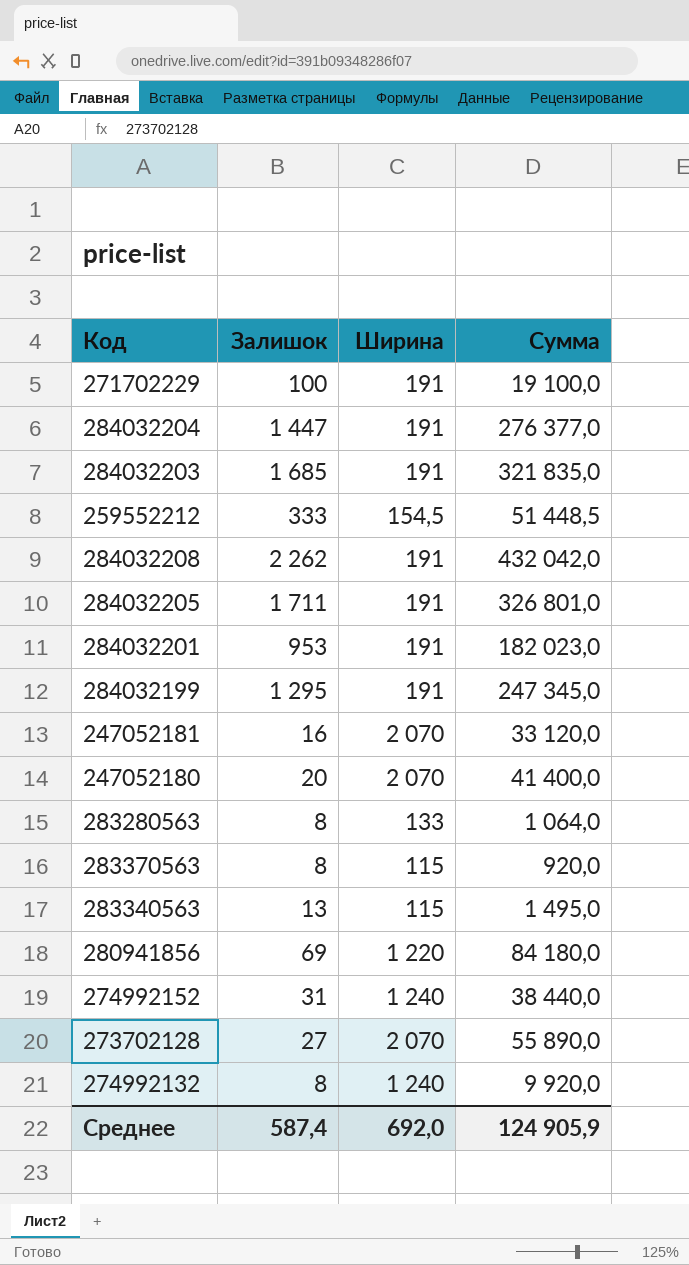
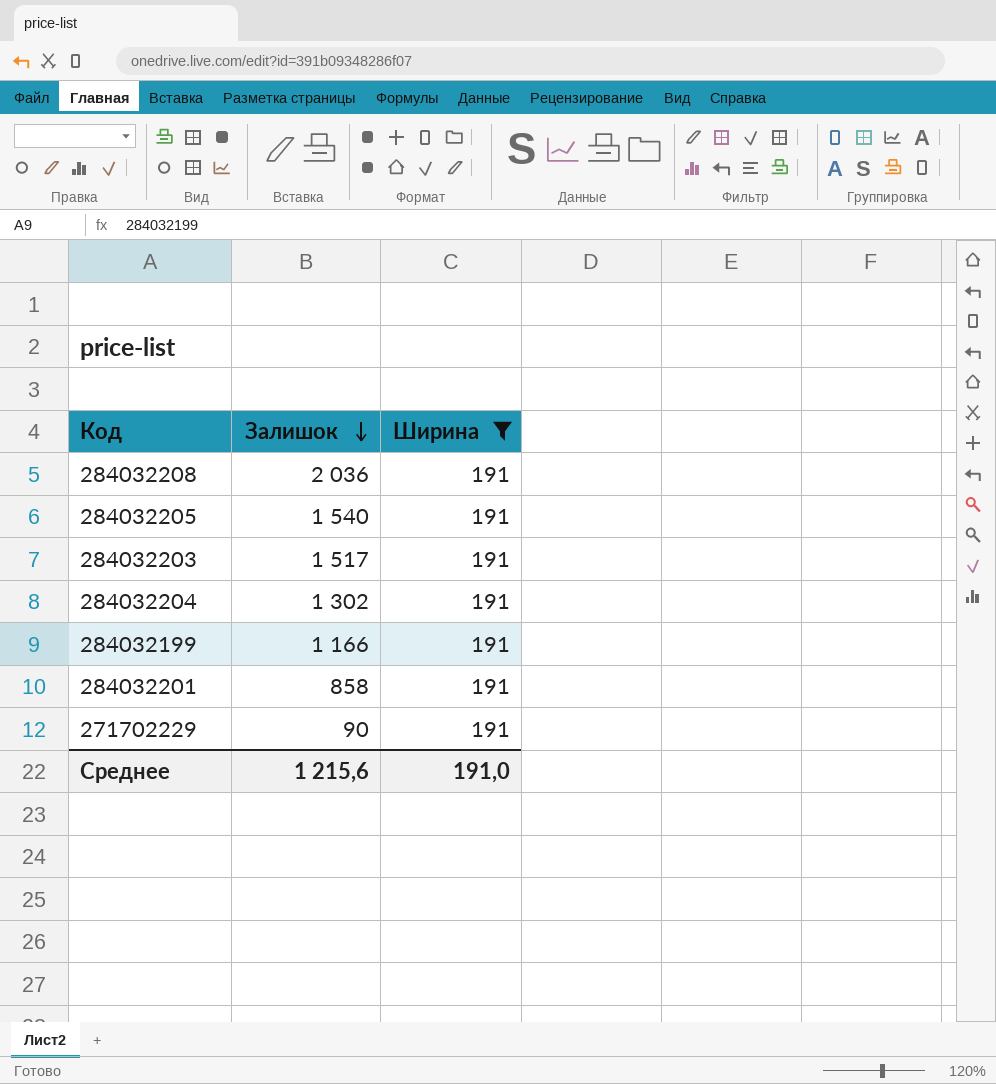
filter: none -> Ширина = 191
row order: none -> Залишок descending
column Сумма | formula: [Залишок] * [Ширина] -> none
284032208 | Залишок: 2 262 -> 2 036
284032205 | Залишок: 1 711 -> 1 540
284032203 | Залишок: 1 685 -> 1 517
284032204 | Залишок: 1 447 -> 1 302
284032199 | Залишок: 1 295 -> 1 166
284032201 | Залишок: 953 -> 858
271702229 | Залишок: 100 -> 90
Среднее | Залишок: 587,4 -> 1 215,6
Среднее | Ширина: 692,0 -> 191,0

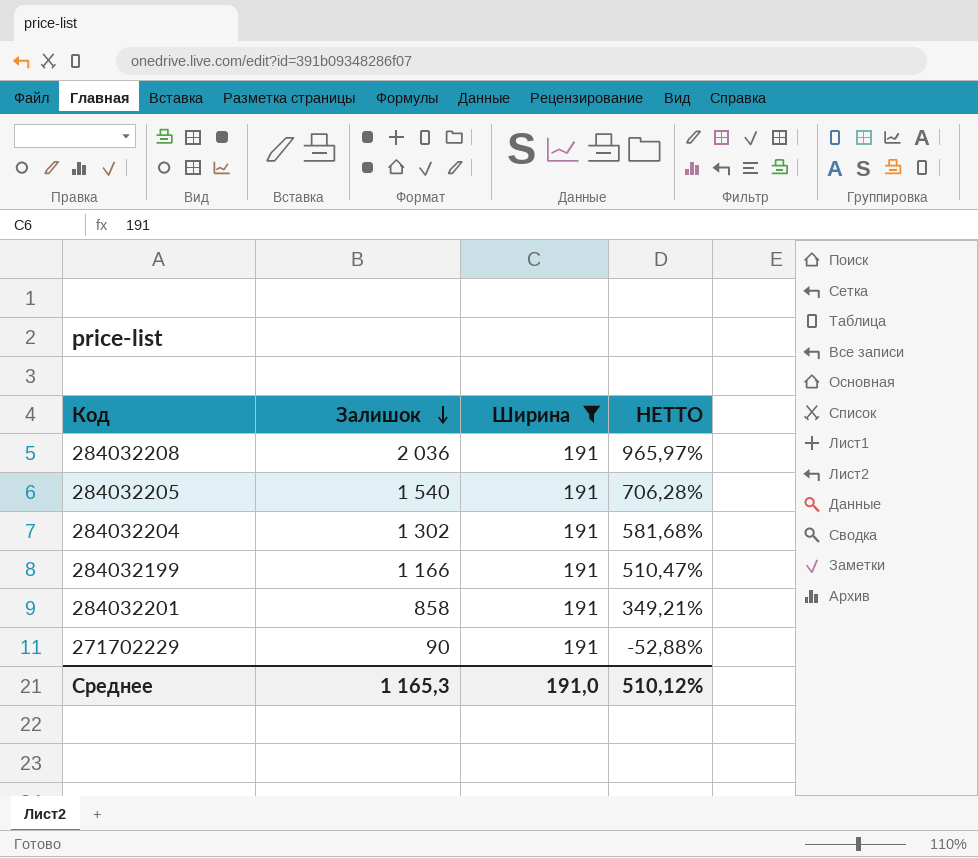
column НЕТТО | formula: none -> ([Залишок] - [Ширина]) / [Ширина]
row 284032203: 1 517 | 191 -> none
Среднее | Залишок: 1 215,6 -> 1 165,3

